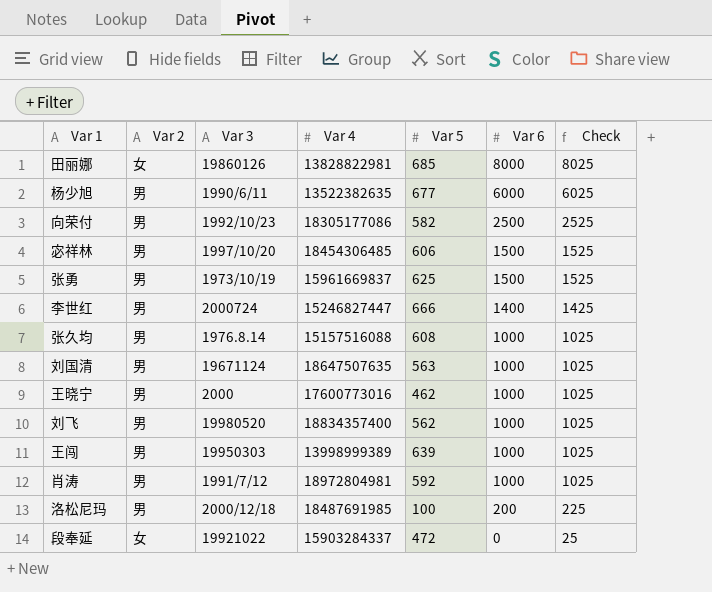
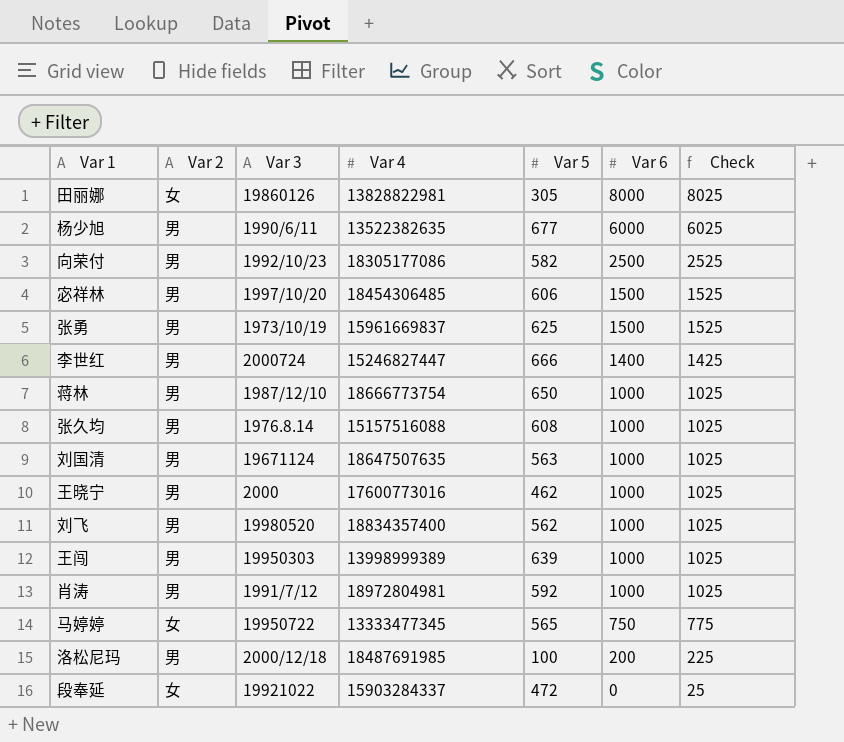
田丽娜 | Var 5: 685 -> 305
row 蒋林: none -> 男 | 1987/12/10 | 18666773754 | 650 | 1000 | 1025
row 马婷婷: none -> 女 | 19950722 | 13333477345 | 565 | 750 | 775

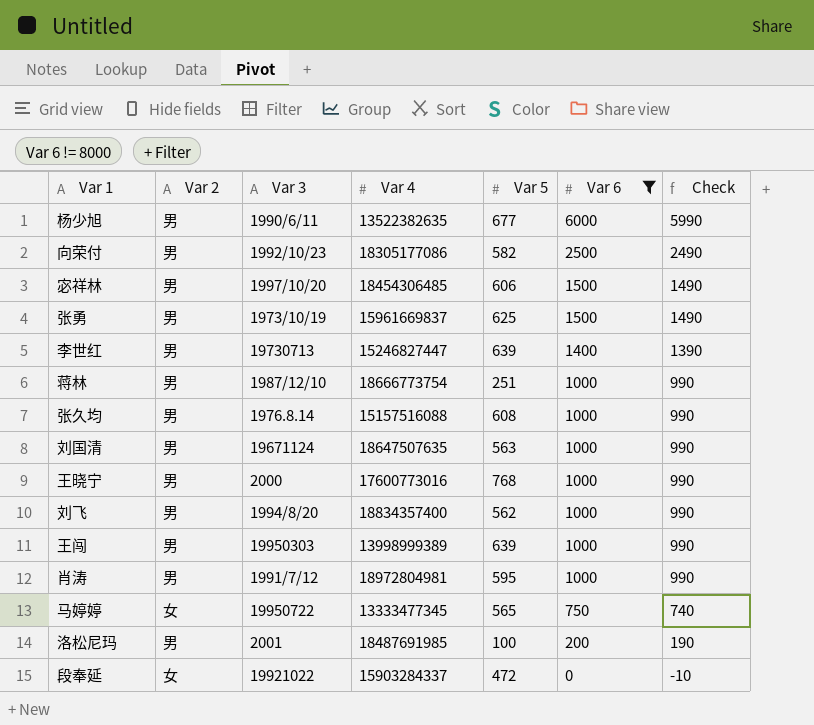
filter: none -> Var 6 != 8000
column Check | formula: [Var 6] + 25 -> [Var 6] - 10
李世红 | Var 3: 2000724 -> 19730713
李世红 | Var 5: 666 -> 639
蒋林 | Var 5: 650 -> 251
王晓宁 | Var 5: 462 -> 768
刘飞 | Var 3: 19980520 -> 1994/8/20
肖涛 | Var 5: 592 -> 595
洛松尼玛 | Var 3: 2000/12/18 -> 2001

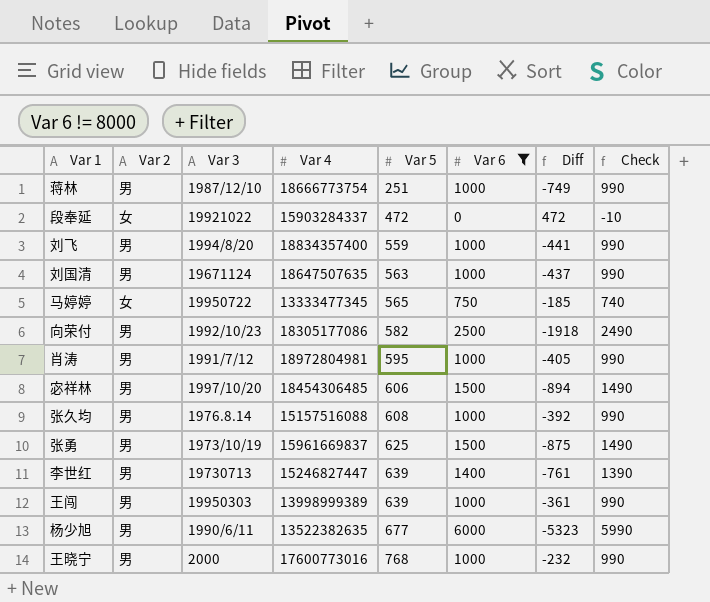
row order: Var 6 descending -> Var 5 ascending
column Diff | formula: none -> [Var 5] - [Var 6]
row 洛松尼玛: 男 | 2001 | 18487691985 | 100 | 200 | 190 -> none
刘飞 | Var 5: 562 -> 559

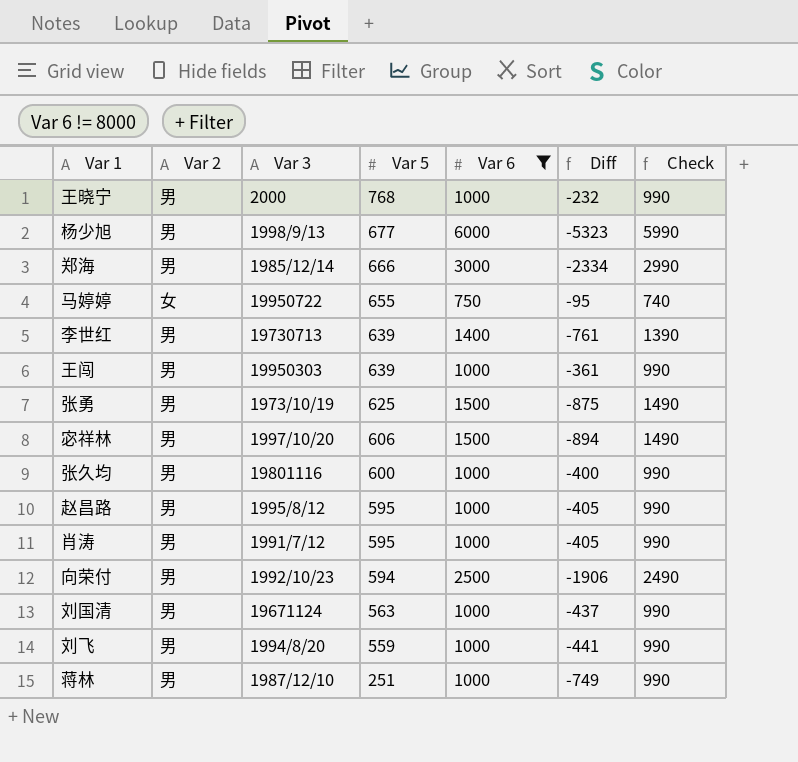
row order: Var 5 ascending -> Var 5 descending
column Var 4 | position: 4 -> none
row 段奉延: 女 | 19921022 | 15903284337 | 472 | 0 | 472 | -10 -> none
杨少旭 | Var 3: 1990/6/11 -> 1998/9/13
row 郑海: none -> 男 | 1985/12/14 | 666 | 3000 | -2334 | 2990
马婷婷 | Var 5: 565 -> 655
马婷婷 | Diff: -185 -> -95
张久均 | Var 3: 1976.8.14 -> 19801116
张久均 | Var 5: 608 -> 600
张久均 | Diff: -392 -> -400
row 赵昌路: none -> 男 | 1995/8/12 | 595 | 1000 | -405 | 990
向荣付 | Var 5: 582 -> 594
向荣付 | Diff: -1918 -> -1906

